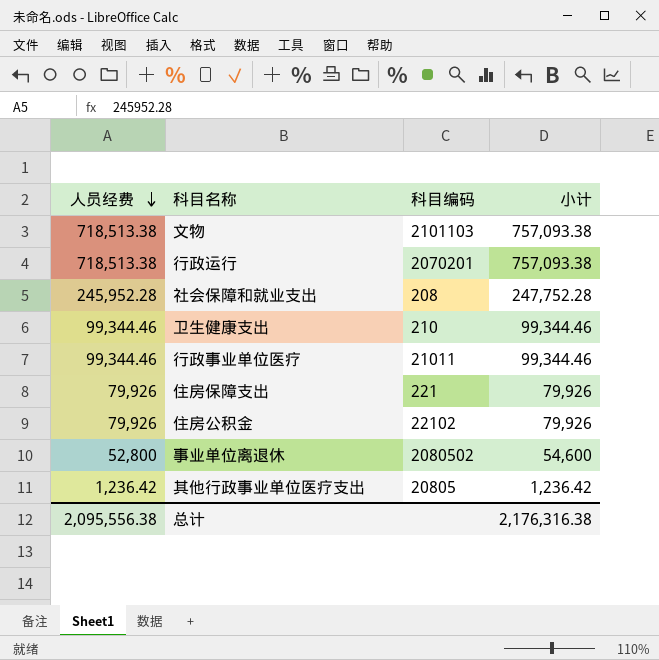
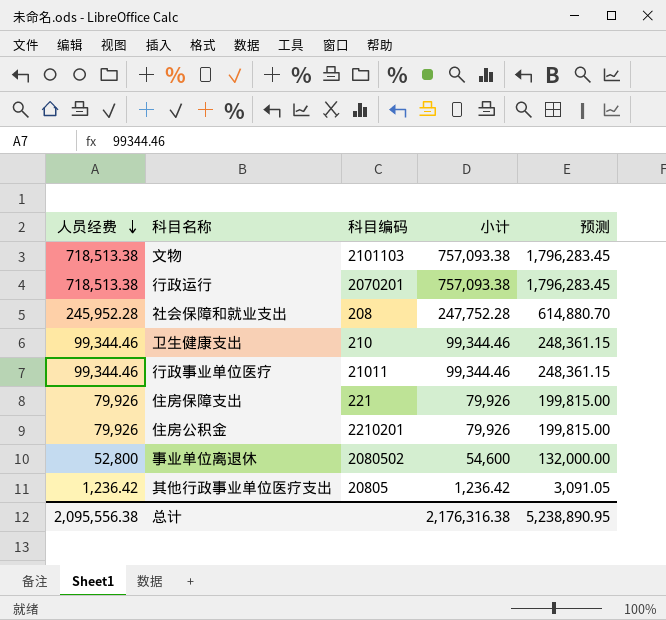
column 预测 | formula: none -> [人员经费] * 2.5
住房公积金 | 科目编码: 22102 -> 2210201

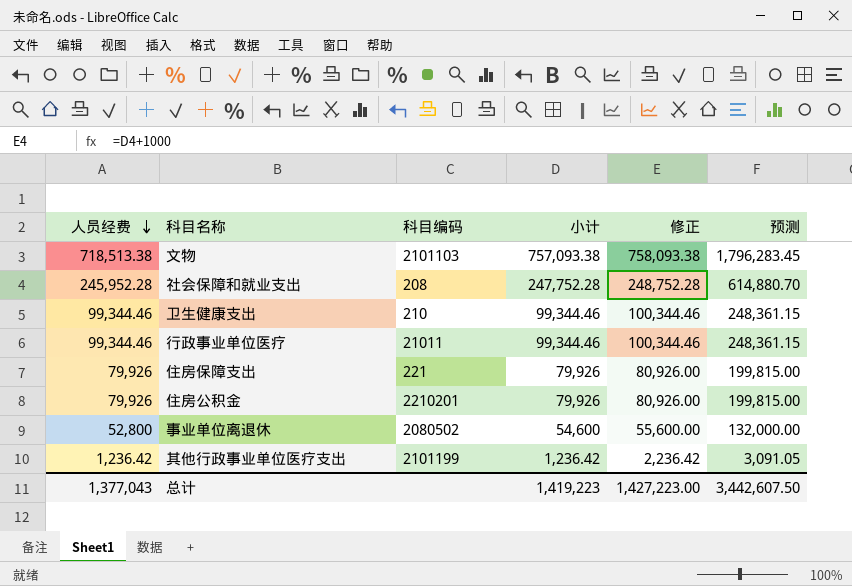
column 修正 | formula: none -> [小计] + 1000
row 行政运行: 718,513.38 | 2070201 | 757,093.38 | 1,796,283.45 -> none
其他行政事业单位医疗支出 | 科目编码: 20805 -> 2101199
总计 | 人员经费: 2,095,556.38 -> 1,377,043
总计 | 小计: 2,176,316.38 -> 1,419,223
总计 | 预测: 5,238,890.95 -> 3,442,607.50

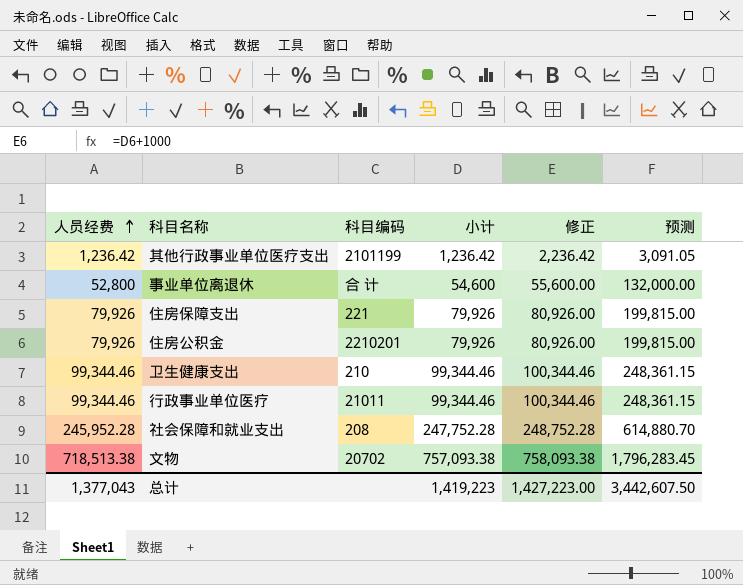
row order: 人员经费 descending -> 人员经费 ascending
事业单位离退休 | 科目编码: 2080502 -> 合 计
文物 | 科目编码: 2101103 -> 20702

